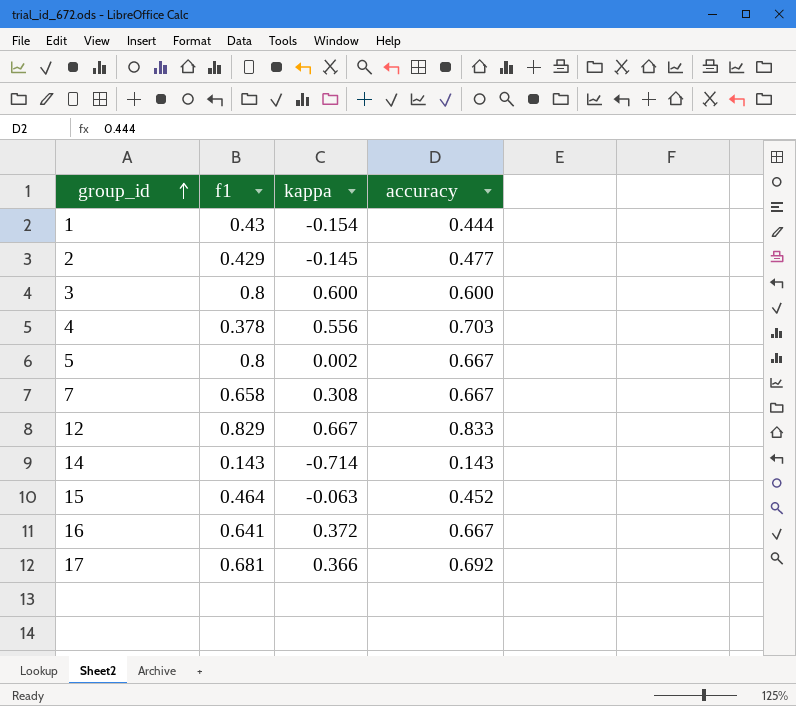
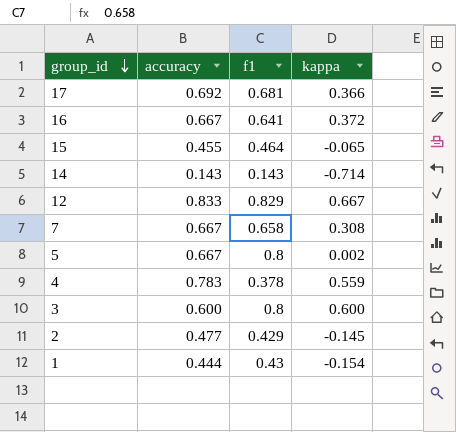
row order: group_id ascending -> group_id descending
column accuracy | position: 4 -> 2
15 | accuracy: 0.452 -> 0.455
15 | kappa: -0.063 -> -0.065
4 | accuracy: 0.703 -> 0.783
4 | kappa: 0.556 -> 0.559

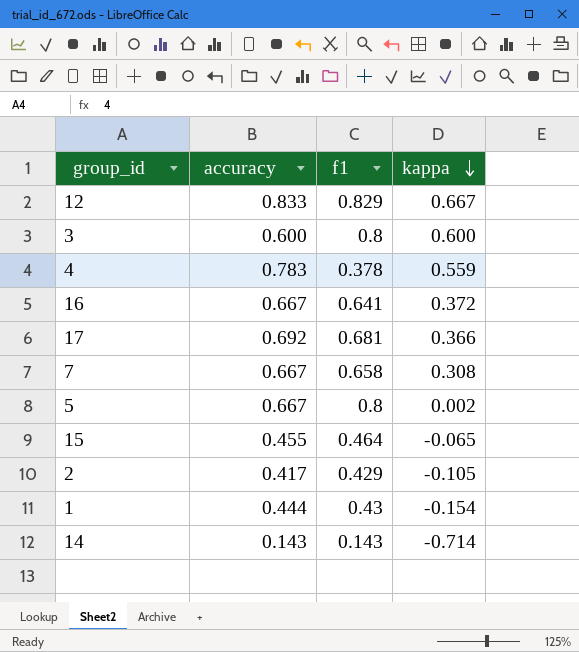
row order: group_id descending -> kappa descending
2 | accuracy: 0.477 -> 0.417
2 | kappa: -0.145 -> -0.105

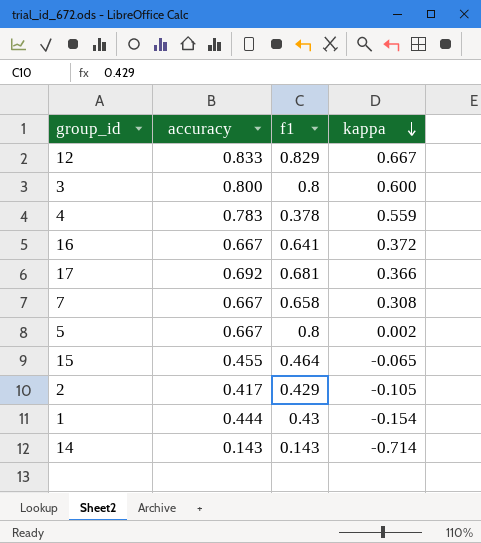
3 | accuracy: 0.600 -> 0.800

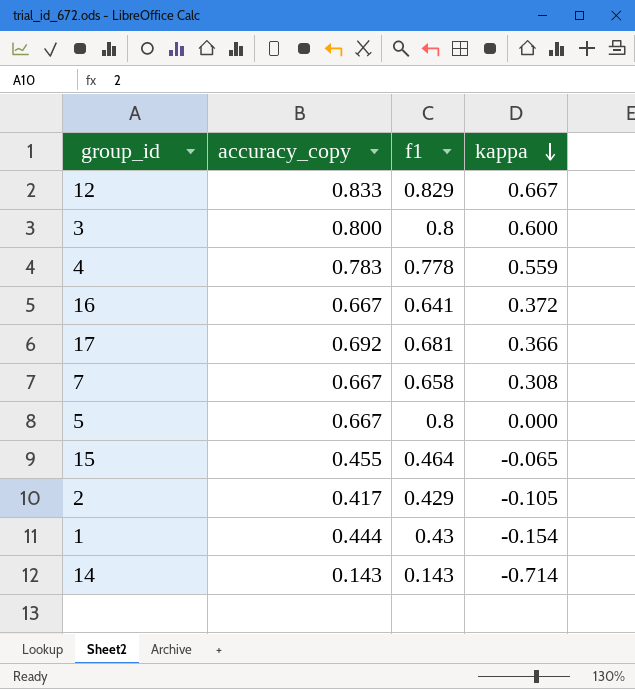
column name: accuracy -> accuracy_copy
4 | f1: 0.378 -> 0.778
5 | kappa: 0.002 -> 0.000

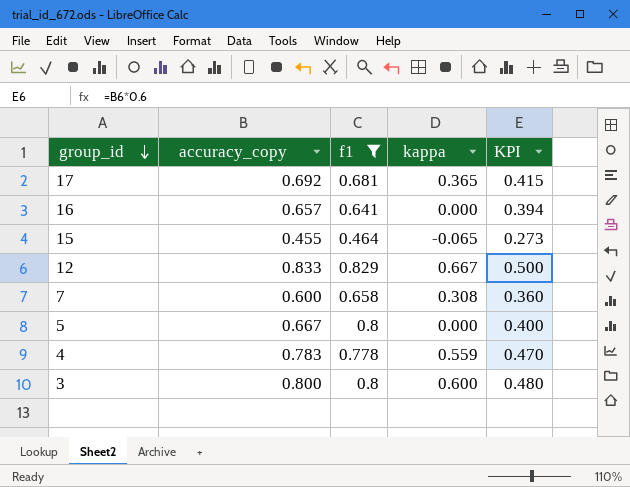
filter: none -> f1 >= 0.464
row order: kappa descending -> group_id descending
column KPI | formula: none -> [accuracy_copy] * 0.6
17 | kappa: 0.366 -> 0.365
16 | accuracy_copy: 0.667 -> 0.657
16 | kappa: 0.372 -> 0.000
7 | accuracy_copy: 0.667 -> 0.600

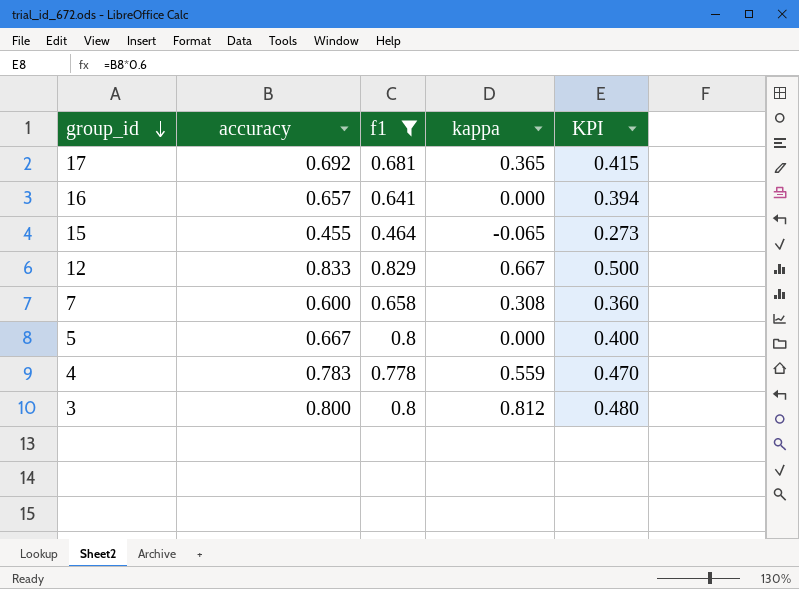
column name: accuracy_copy -> accuracy
3 | kappa: 0.600 -> 0.812

